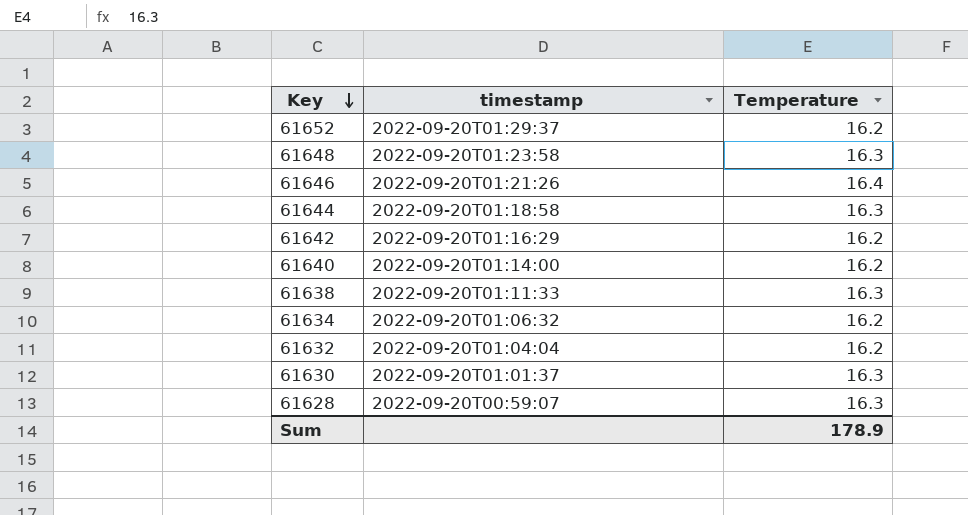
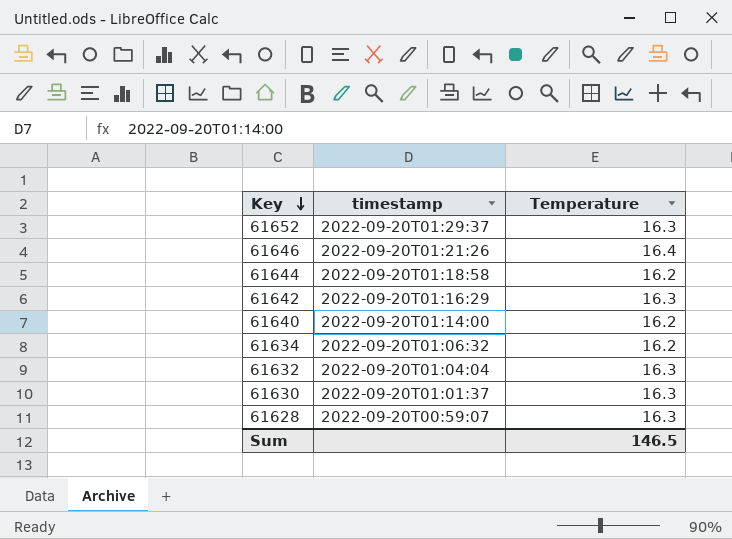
row 61648: 2022-09-20T01:23:58 | 16.3 -> none
row 61638: 2022-09-20T01:11:33 | 16.3 -> none
61652 | Temperature: 16.2 -> 16.3
61644 | Temperature: 16.3 -> 16.2
61642 | Temperature: 16.2 -> 16.3
61632 | Temperature: 16.2 -> 16.3
Sum | Temperature: 178.9 -> 146.5

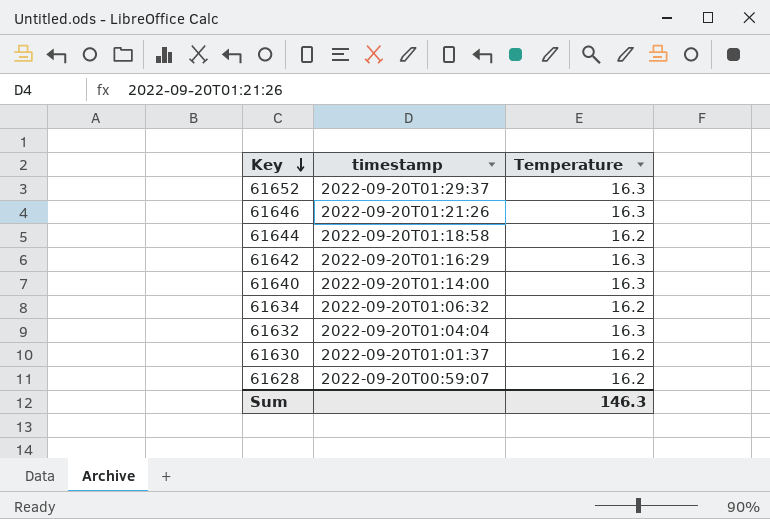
61646 | Temperature: 16.4 -> 16.3
61640 | Temperature: 16.2 -> 16.3
61630 | Temperature: 16.3 -> 16.2
61628 | Temperature: 16.3 -> 16.2
Sum | Temperature: 146.5 -> 146.3

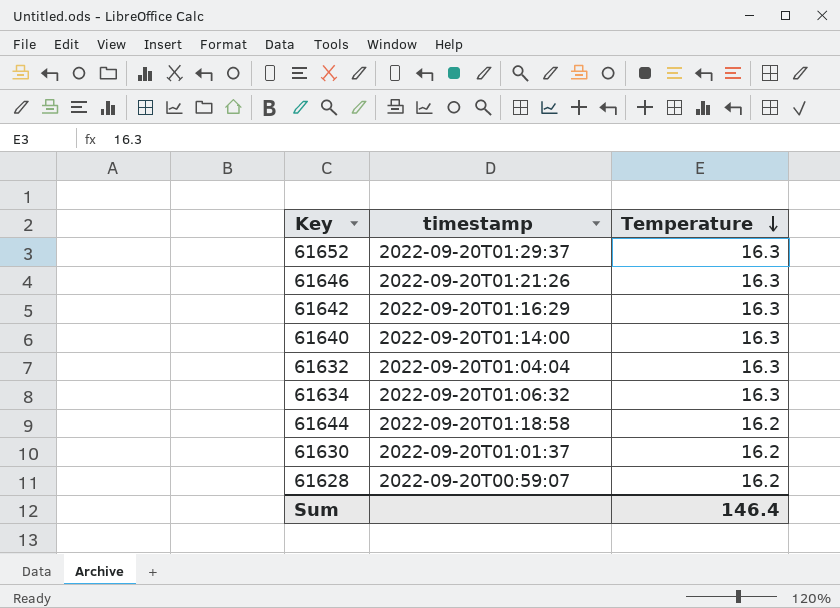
row order: Key descending -> Temperature descending
61634 | Temperature: 16.2 -> 16.3
Sum | Temperature: 146.3 -> 146.4

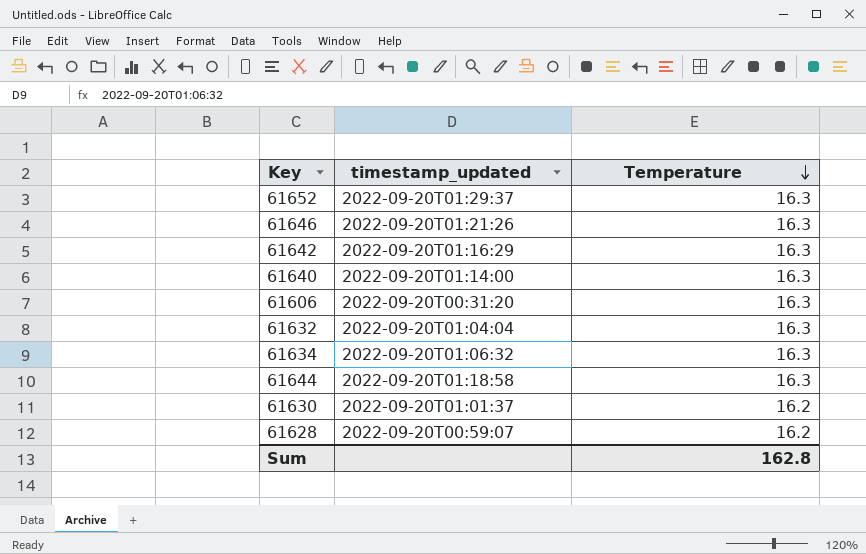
column name: timestamp -> timestamp_updated
row 61606: none -> 2022-09-20T00:31:20 | 16.3
61644 | Temperature: 16.2 -> 16.3
Sum | Temperature: 146.4 -> 162.8

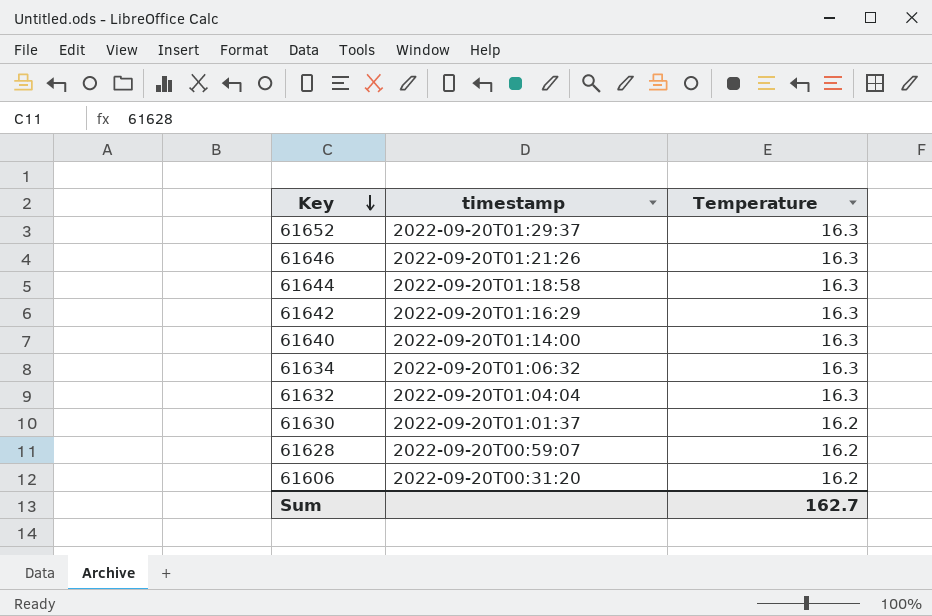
row order: Temperature descending -> Key descending
column name: timestamp_updated -> timestamp
61606 | Temperature: 16.3 -> 16.2
Sum | Temperature: 162.8 -> 162.7

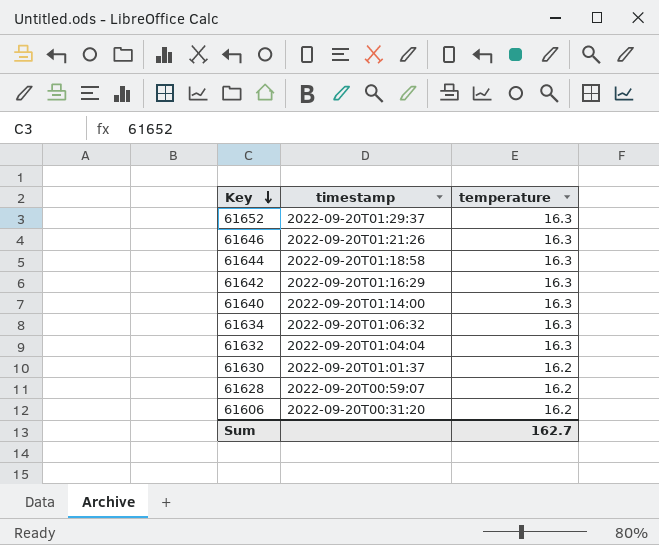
column name: Temperature -> temperature

